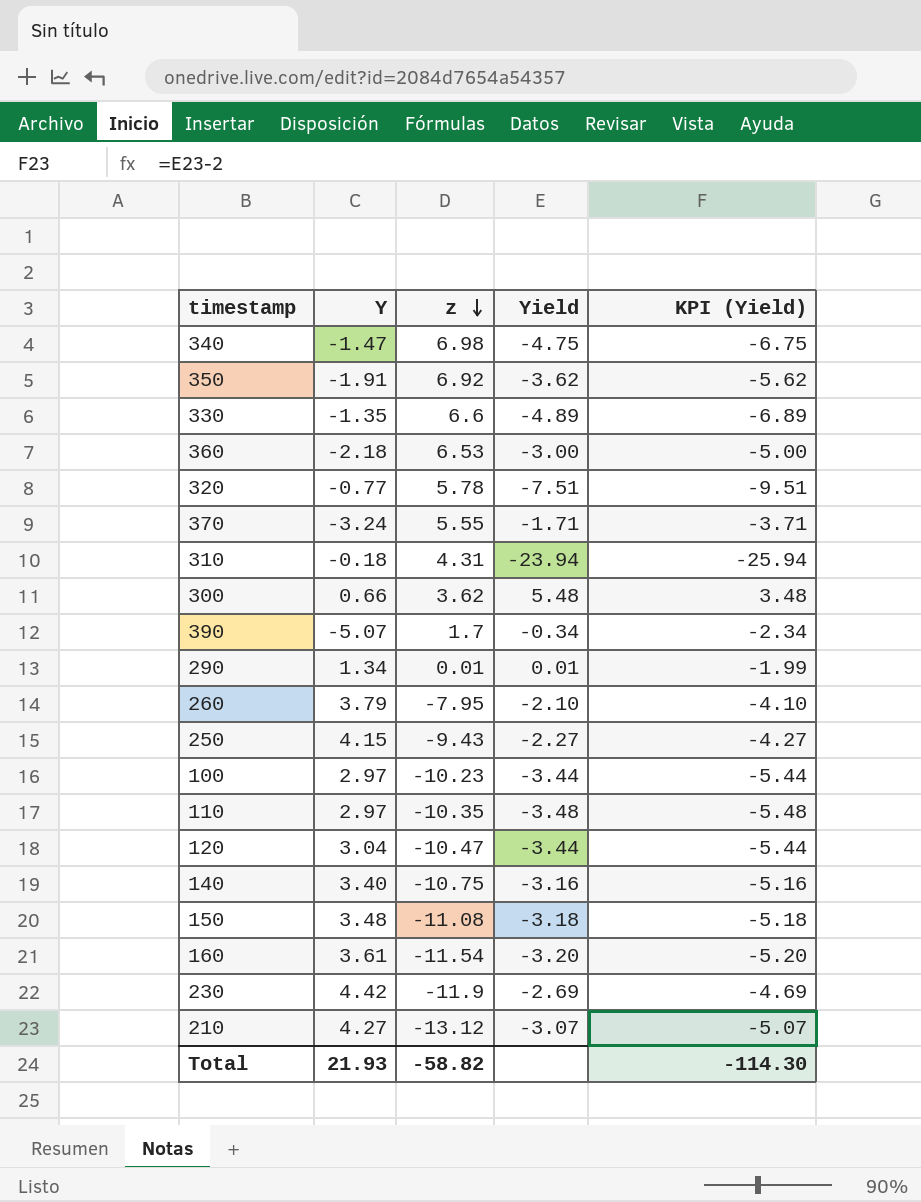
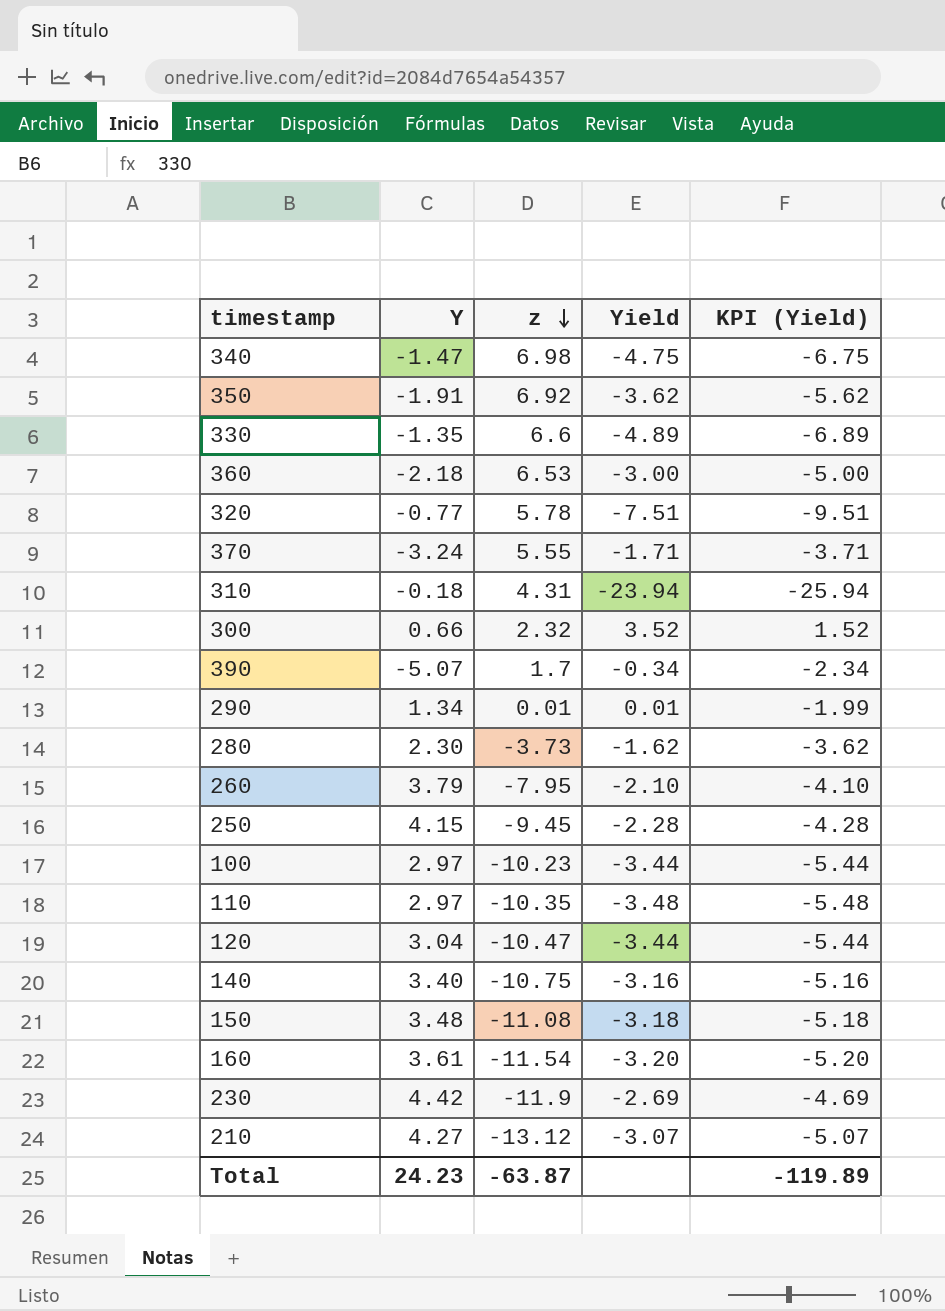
300 | z: 3.62 -> 2.32
300 | Yield: 5.48 -> 3.52
300 | KPI (Yield): 3.48 -> 1.52
row 280: none -> 2.30 | -3.73 | -1.62 | -3.62
250 | z: -9.43 -> -9.45
250 | Yield: -2.27 -> -2.28
250 | KPI (Yield): -4.27 -> -4.28
Total | Y: 21.93 -> 24.23
Total | z: -58.82 -> -63.87
Total | KPI (Yield): -114.30 -> -119.89

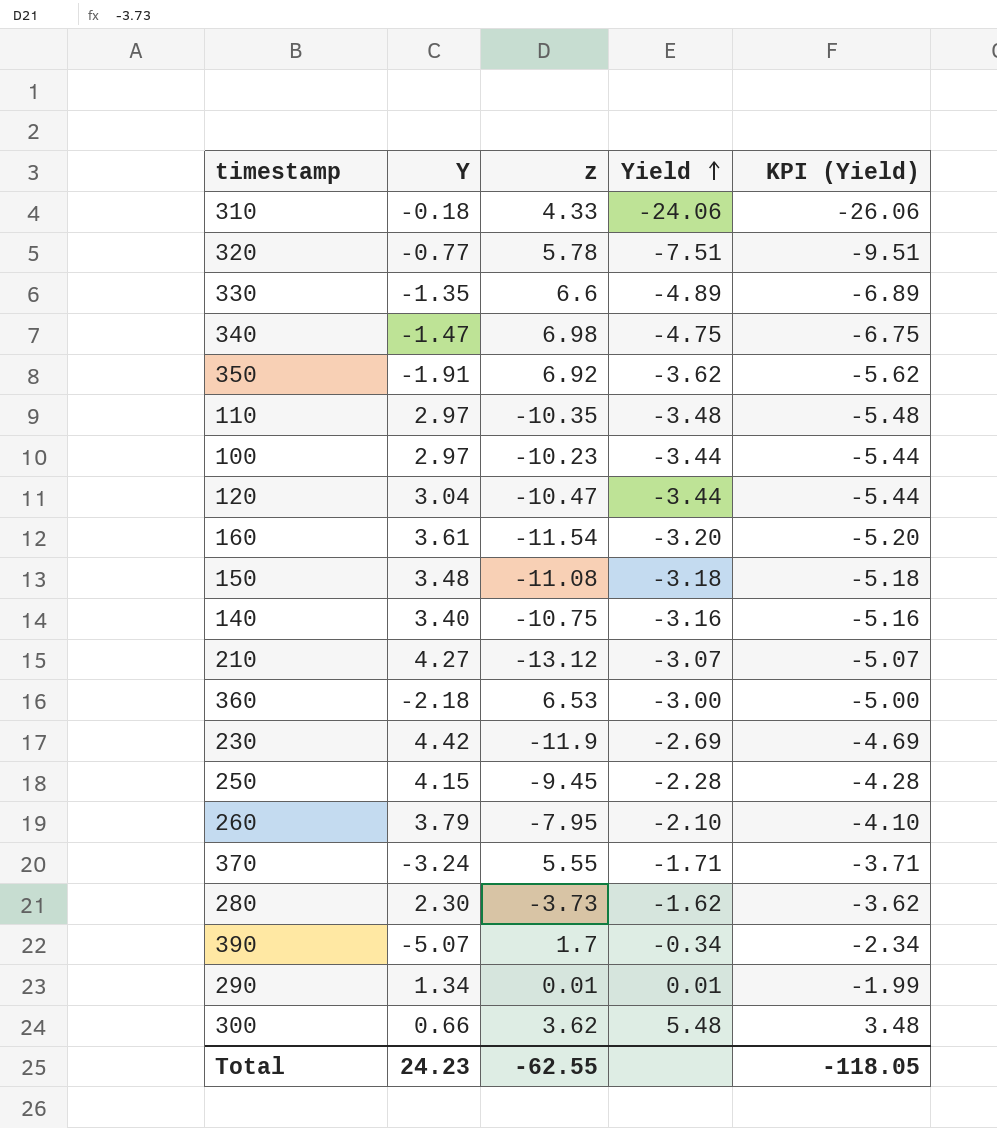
row order: z descending -> Yield ascending
310 | z: 4.31 -> 4.33
310 | Yield: -23.94 -> -24.06
310 | KPI (Yield): -25.94 -> -26.06
300 | z: 2.32 -> 3.62
300 | Yield: 3.52 -> 5.48
300 | KPI (Yield): 1.52 -> 3.48
Total | z: -63.87 -> -62.55
Total | KPI (Yield): -119.89 -> -118.05

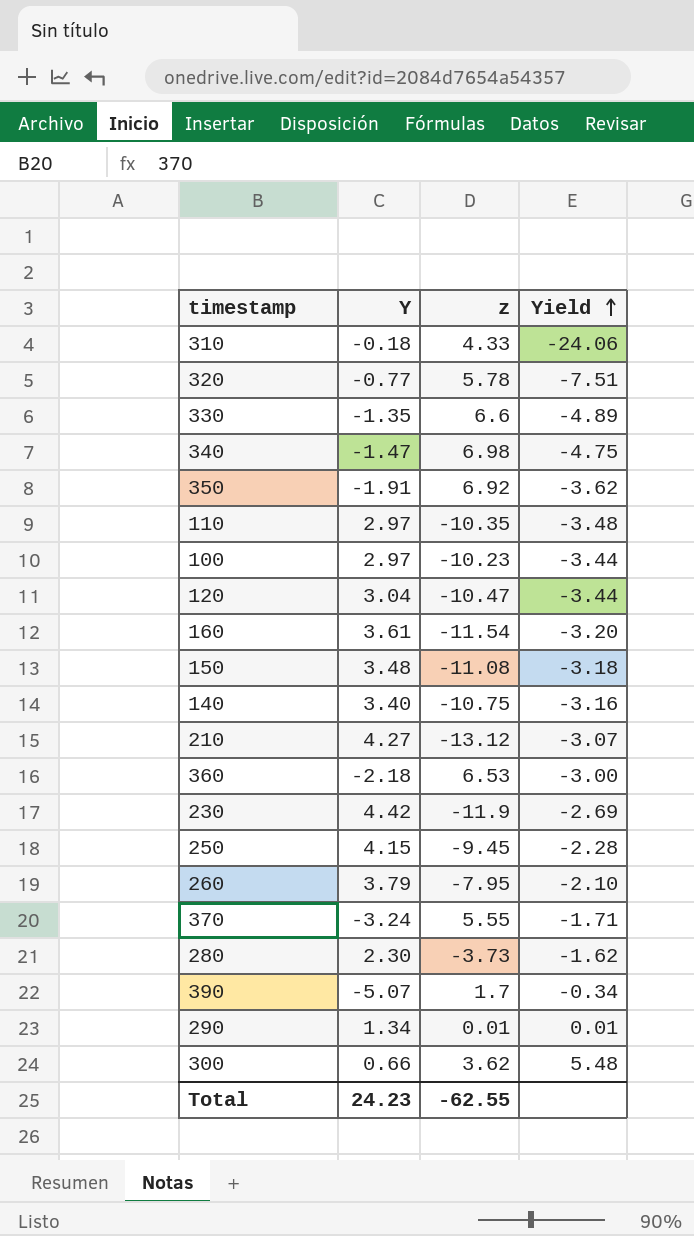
column KPI (Yield) | formula: [Yield] - 2 -> none

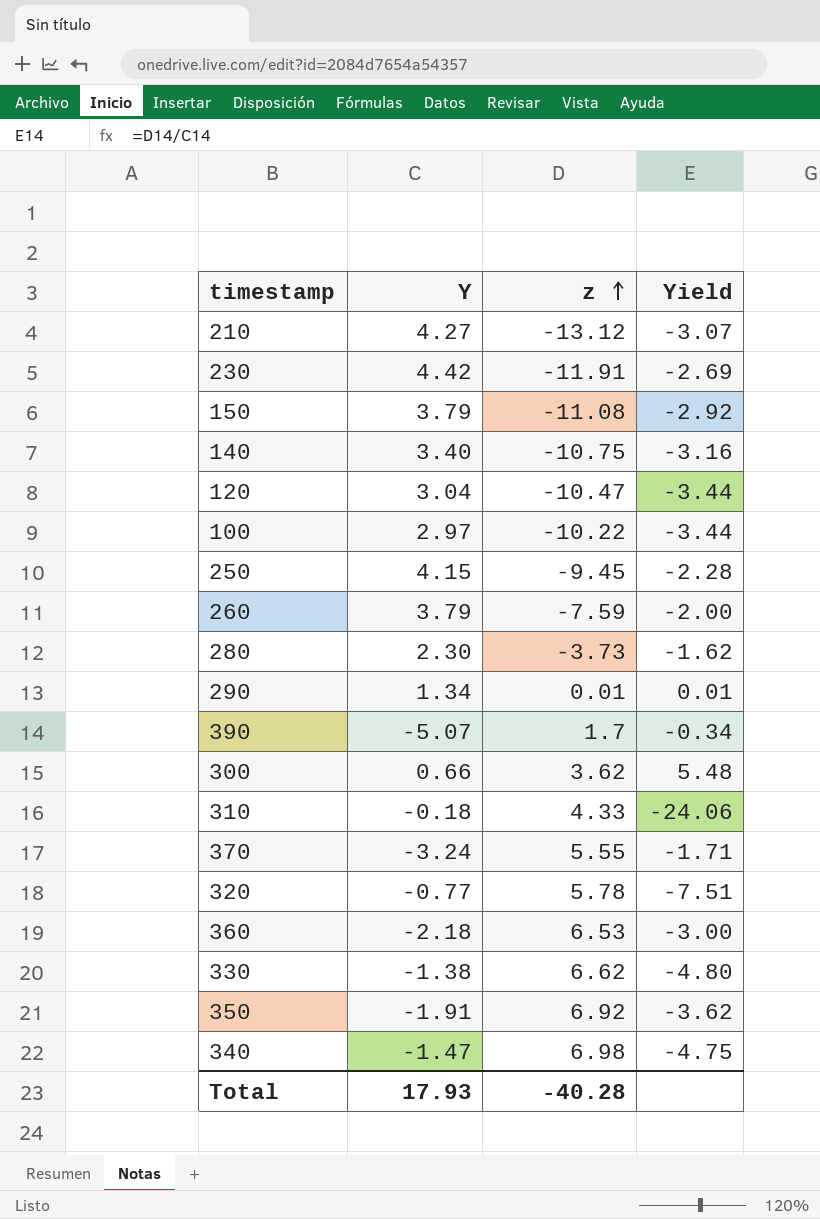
row order: Yield ascending -> z ascending
row 110: 2.97 | -10.35 | -3.48 -> none
row 160: 3.61 | -11.54 | -3.20 -> none
230 | z: -11.9 -> -11.91
150 | Y: 3.48 -> 3.79
150 | Yield: -3.18 -> -2.92
100 | z: -10.23 -> -10.22
260 | z: -7.95 -> -7.59
260 | Yield: -2.10 -> -2.00
330 | Y: -1.35 -> -1.38
330 | z: 6.6 -> 6.62
330 | Yield: -4.89 -> -4.80
Total | Y: 24.23 -> 17.93
Total | z: -62.55 -> -40.28

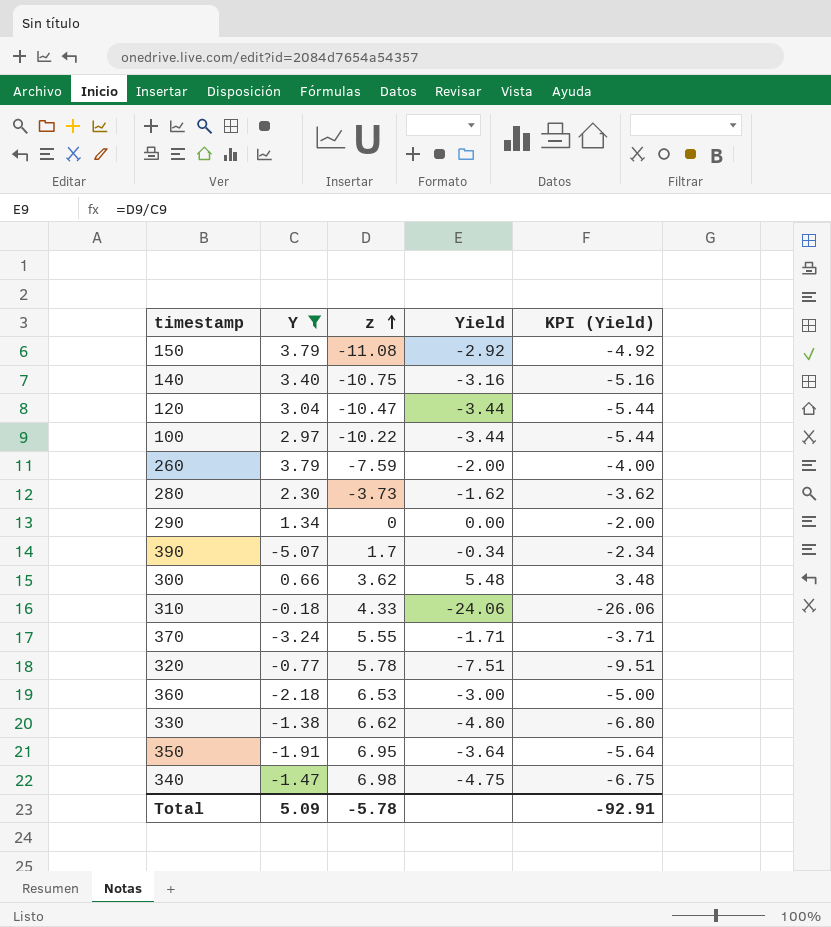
filter: none -> Y <= 3.79
column KPI (Yield) | formula: none -> [Yield] - 2
290 | z: 0.01 -> 0
290 | Yield: 0.01 -> 0.00
350 | z: 6.92 -> 6.95
350 | Yield: -3.62 -> -3.64
Total | Y: 17.93 -> 5.09
Total | z: -40.28 -> -5.78

